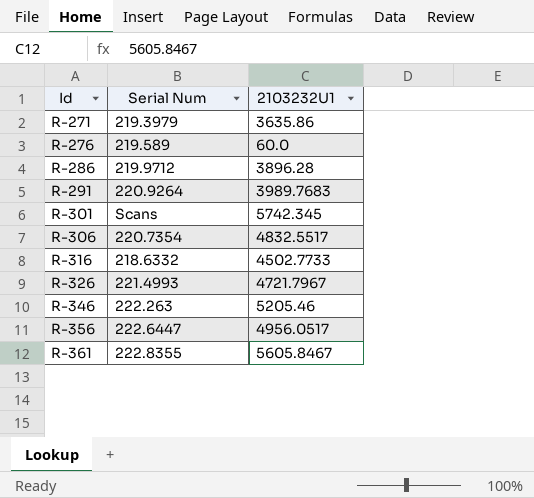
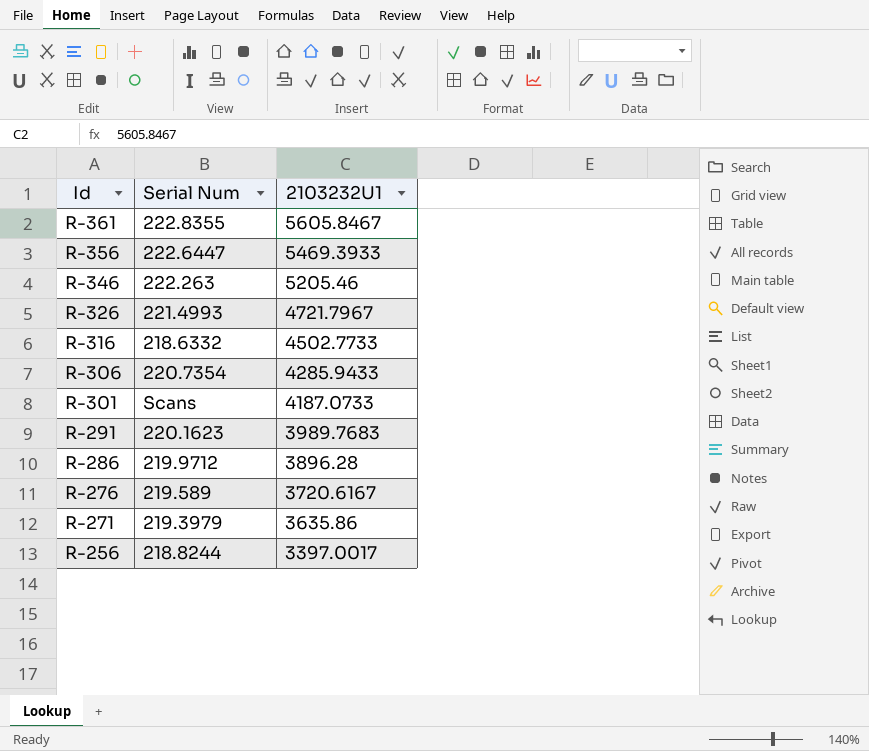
row order: Id ascending -> Id descending
R-356 | 2103232U1: 4956.0517 -> 5469.3933
R-306 | 2103232U1: 4832.5517 -> 4285.9433
R-301 | 2103232U1: 5742.345 -> 4187.0733
R-291 | Serial Num: 220.9264 -> 220.1623
R-276 | 2103232U1: 60.0 -> 3720.6167
row R-256: none -> 218.8244 | 3397.0017

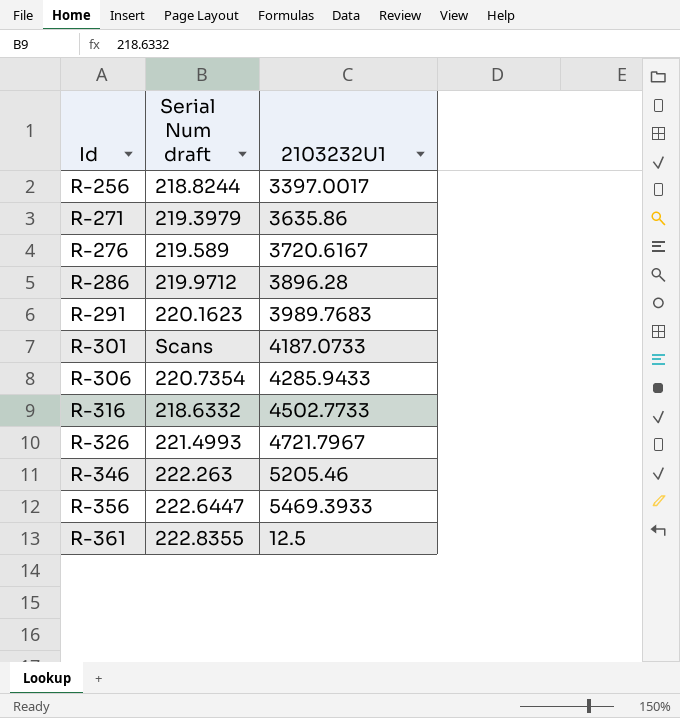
row order: Id descending -> Id ascending
column name: Serial Num -> Serial Num draft
R-361 | 2103232U1: 5605.8467 -> 12.5

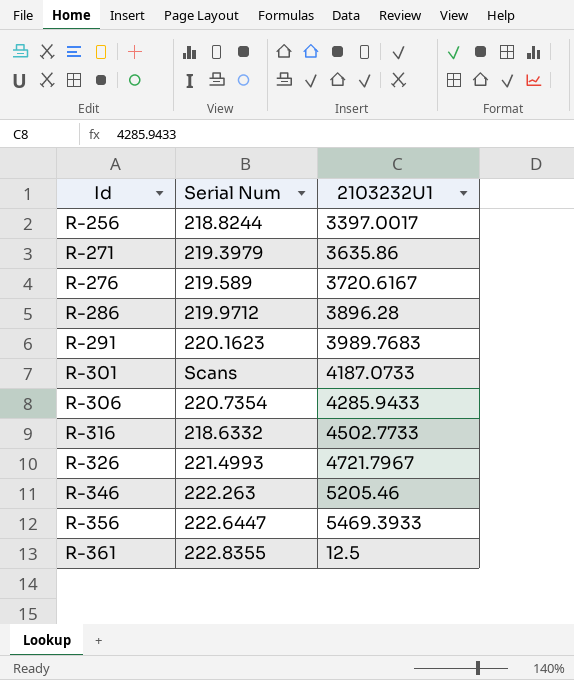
column name: Serial Num draft -> Serial Num

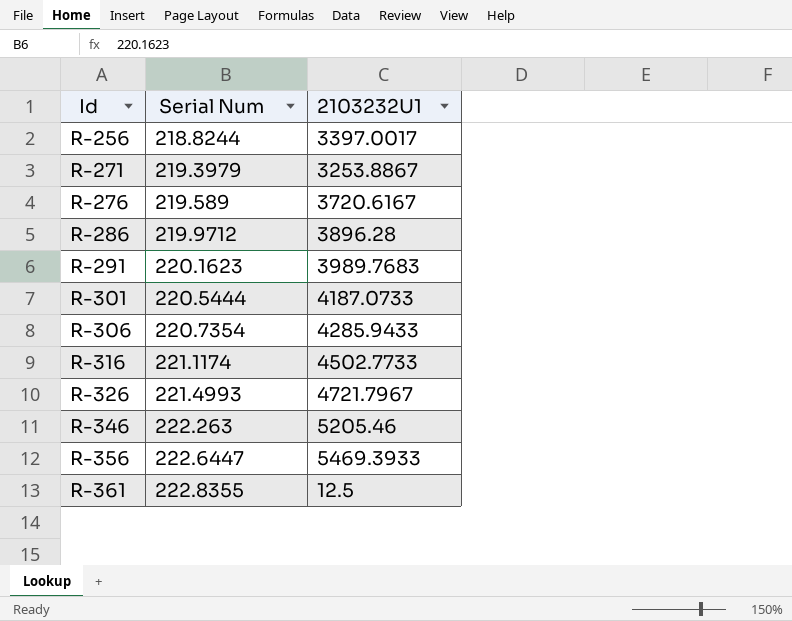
R-271 | 2103232U1: 3635.86 -> 3253.8867
R-301 | Serial Num: Scans -> 220.5444
R-316 | Serial Num: 218.6332 -> 221.1174

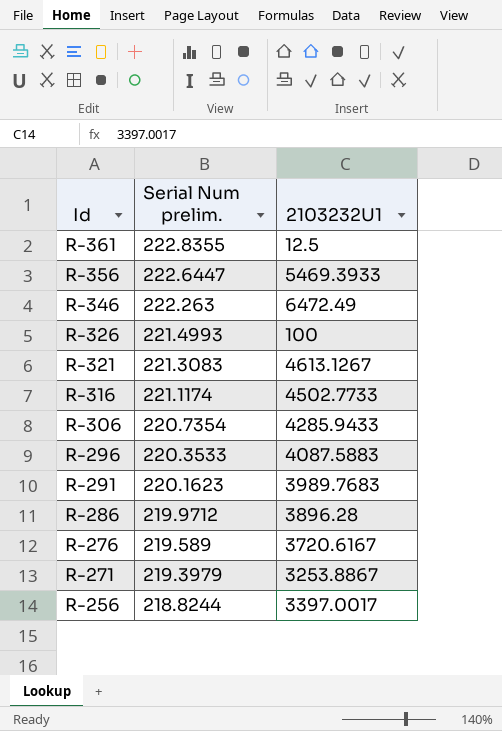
row order: Id ascending -> Id descending
column name: Serial Num -> Serial Num prelim.
row R-301: 220.5444 | 4187.0733 -> none
R-346 | 2103232U1: 5205.46 -> 6472.49
R-326 | 2103232U1: 4721.7967 -> 100
row R-321: none -> 221.3083 | 4613.1267
row R-296: none -> 220.3533 | 4087.5883

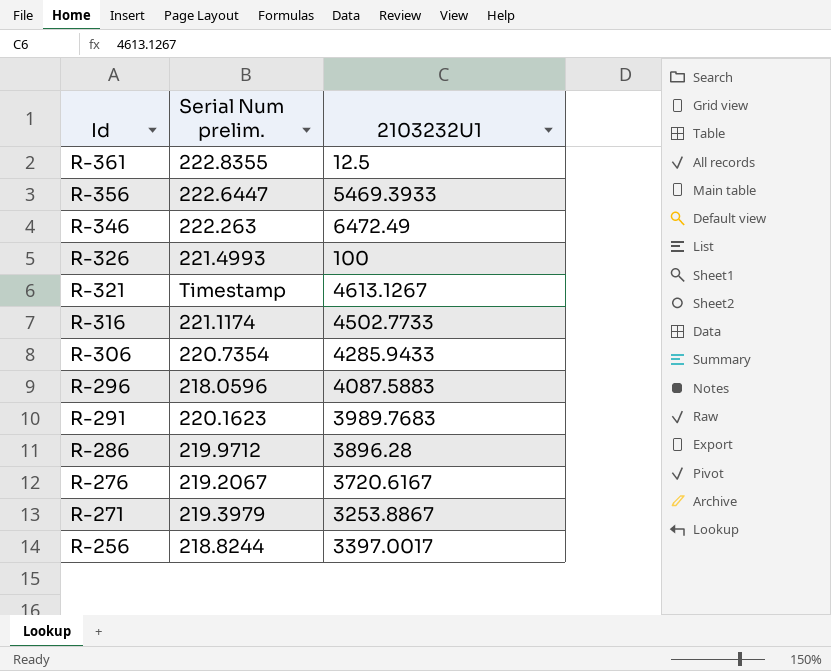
R-321 | Serial Num prelim.: 221.3083 -> Timestamp
R-296 | Serial Num prelim.: 220.3533 -> 218.0596
R-276 | Serial Num prelim.: 219.589 -> 219.2067

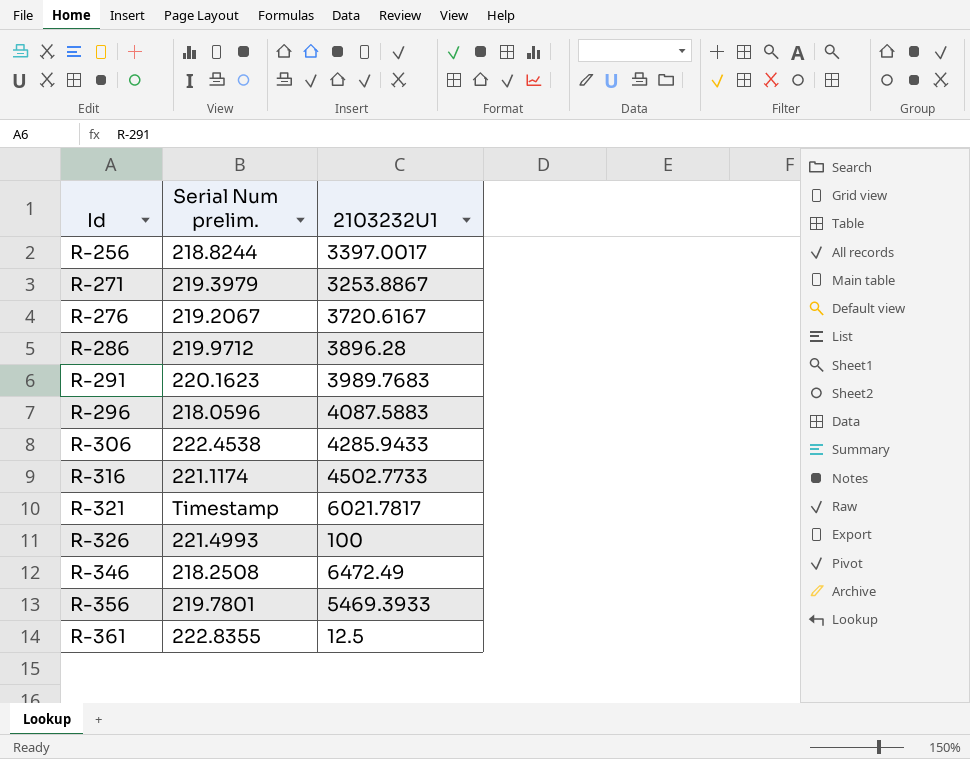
row order: Id descending -> Id ascending
R-306 | Serial Num prelim.: 220.7354 -> 222.4538
R-321 | 2103232U1: 4613.1267 -> 6021.7817
R-346 | Serial Num prelim.: 222.263 -> 218.2508
R-356 | Serial Num prelim.: 222.6447 -> 219.7801

